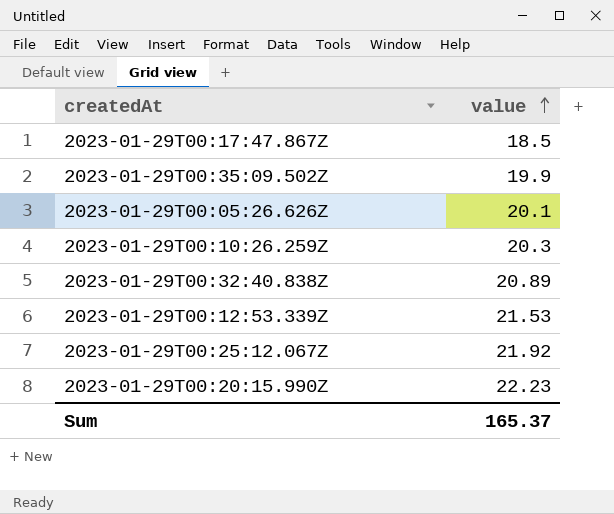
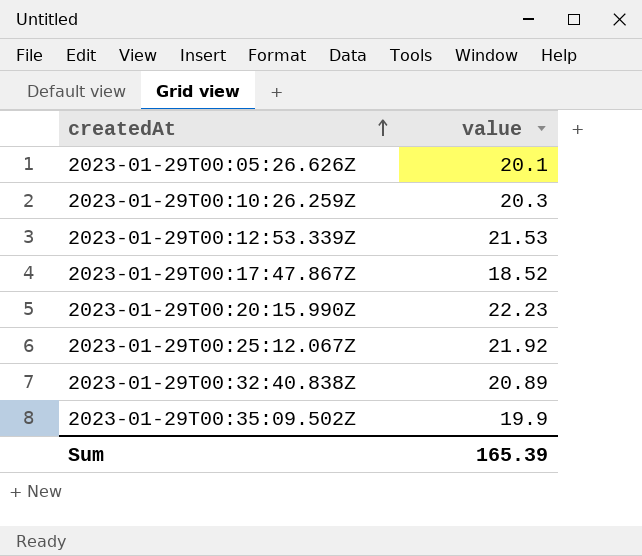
row order: value ascending -> createdAt ascending
2023-01-29T00:17:47.867Z | value: 18.5 -> 18.52
Sum | value: 165.37 -> 165.39

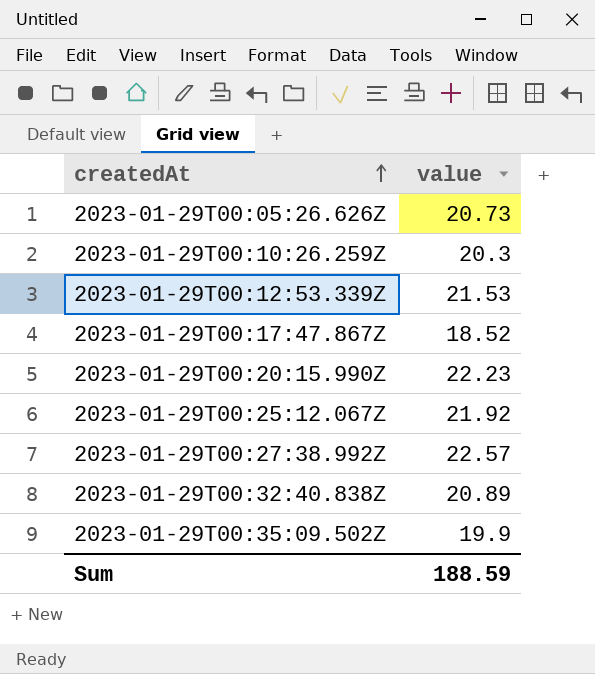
2023-01-29T00:05:26.626Z | value: 20.1 -> 20.73
row 2023-01-29T00:27:38.992Z: none -> 22.57
Sum | value: 165.39 -> 188.59

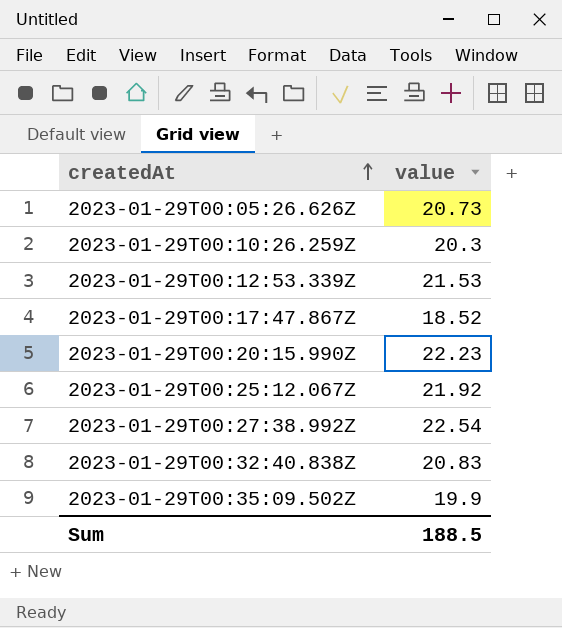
2023-01-29T00:27:38.992Z | value: 22.57 -> 22.54
2023-01-29T00:32:40.838Z | value: 20.89 -> 20.83
Sum | value: 188.59 -> 188.5

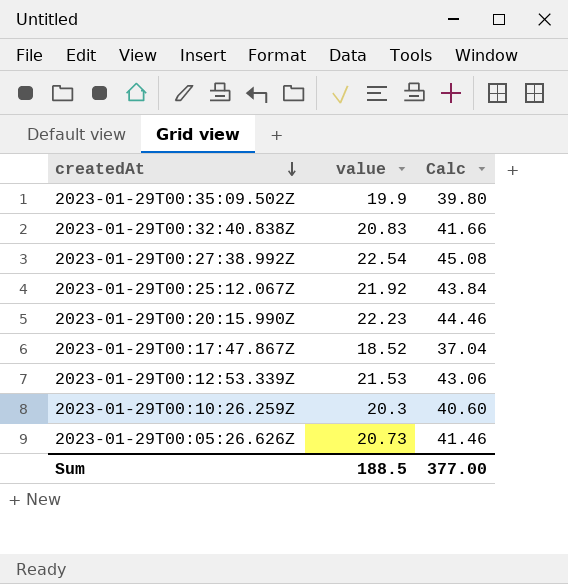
row order: createdAt ascending -> createdAt descending
column Calc | formula: none -> [value] * 2

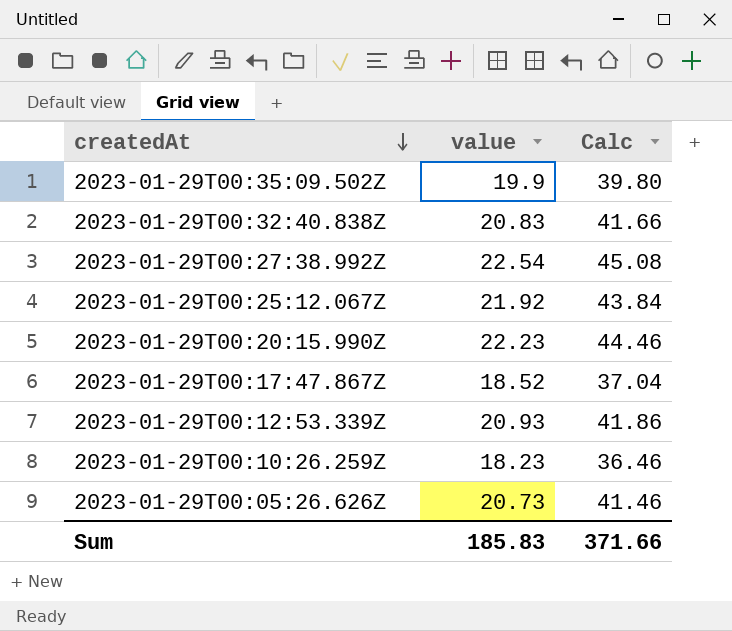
2023-01-29T00:12:53.339Z | value: 21.53 -> 20.93
2023-01-29T00:12:53.339Z | Calc: 43.06 -> 41.86
2023-01-29T00:10:26.259Z | value: 20.3 -> 18.23
2023-01-29T00:10:26.259Z | Calc: 40.60 -> 36.46
Sum | value: 188.5 -> 185.83
Sum | Calc: 377.00 -> 371.66

